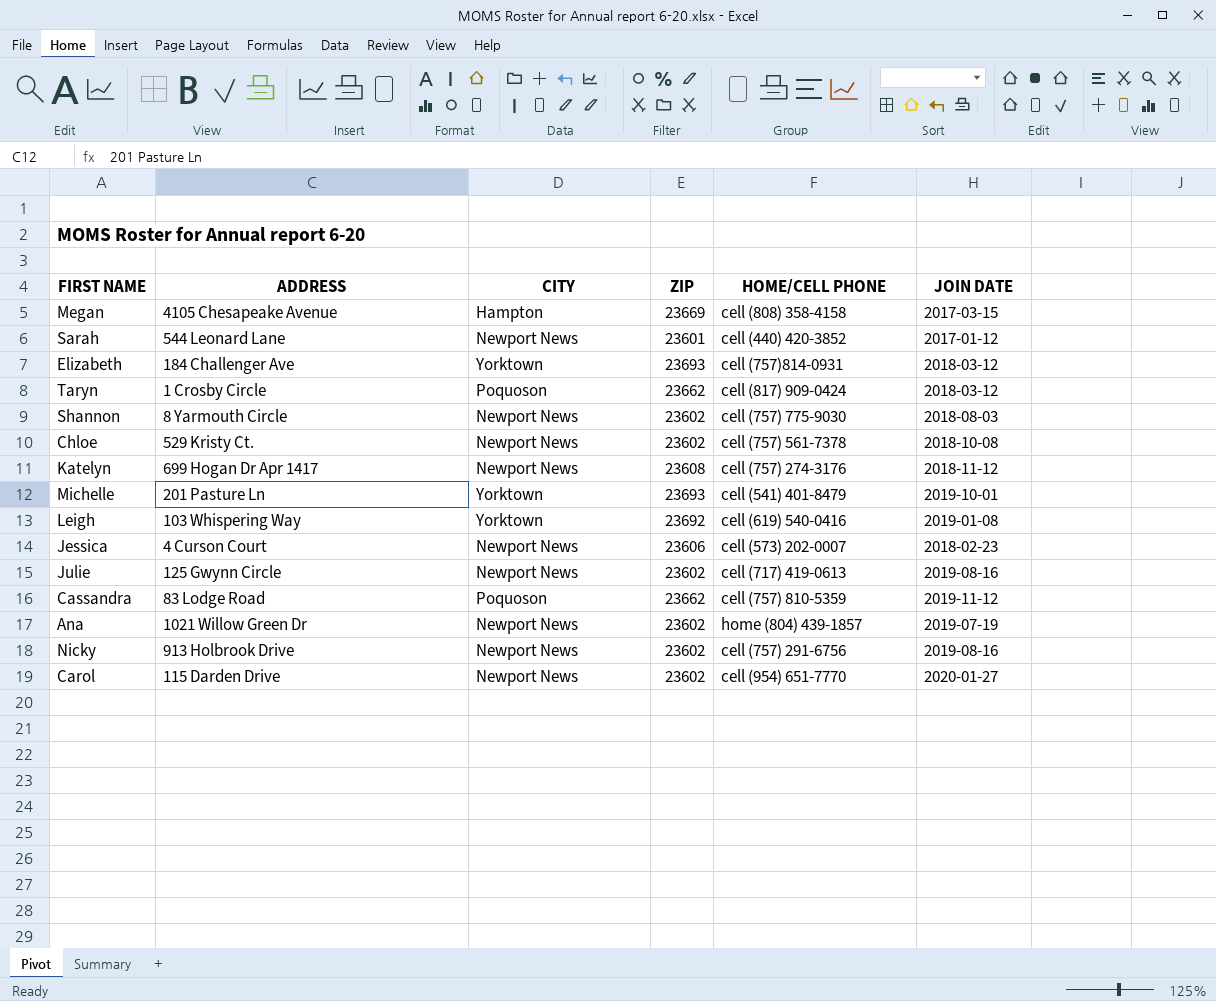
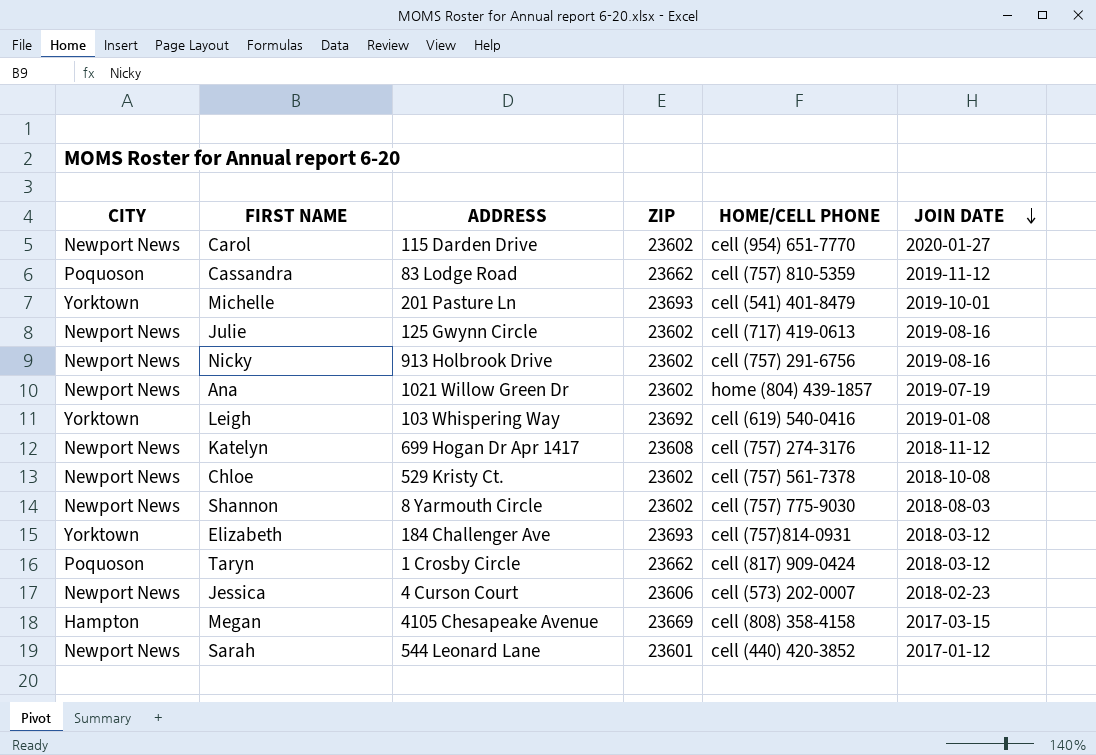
row order: none -> JOIN DATE descending
column CITY | position: 3 -> 1

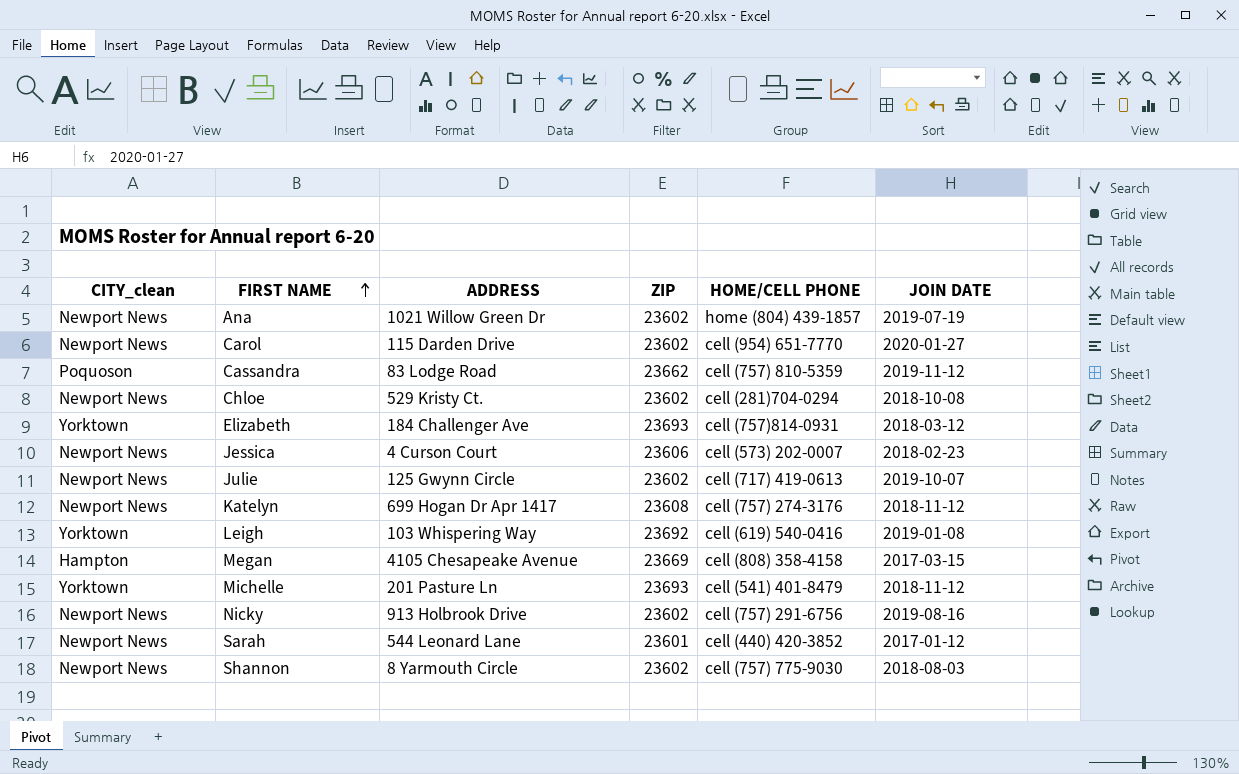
row order: JOIN DATE descending -> FIRST NAME ascending
column name: CITY -> CITY_clean
row Taryn: Poquoson | 1 Crosby Circle | 23662 | cell (817) 909-0424 | 2018-03-12 -> none
Chloe | HOME/CELL PHONE: cell (757) 561-7378 -> cell (281)704-0294
Julie | JOIN DATE: 2019-08-16 -> 2019-10-07
Michelle | JOIN DATE: 2019-10-01 -> 2018-11-12

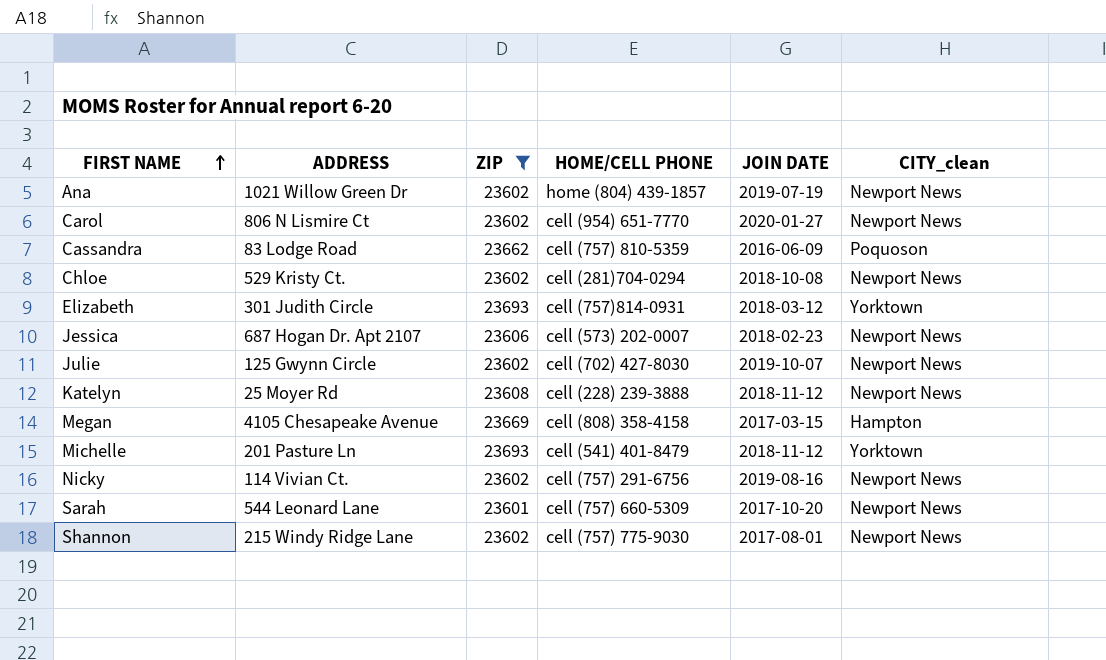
filter: none -> ZIP != 23692
column CITY_clean | position: 1 -> 6
Carol | ADDRESS: 115 Darden Drive -> 806 N Lismire Ct
Cassandra | JOIN DATE: 2019-11-12 -> 2016-06-09
Elizabeth | ADDRESS: 184 Challenger Ave -> 301 Judith Circle
Jessica | ADDRESS: 4 Curson Court -> 687 Hogan Dr. Apt 2107
Julie | HOME/CELL PHONE: cell (717) 419-0613 -> cell (702) 427-8030
Katelyn | ADDRESS: 699 Hogan Dr Apr 1417 -> 25 Moyer Rd
Katelyn | HOME/CELL PHONE: cell (757) 274-3176 -> cell (228) 239-3888
Nicky | ADDRESS: 913 Holbrook Drive -> 114 Vivian Ct.
Sarah | HOME/CELL PHONE: cell (440) 420-3852 -> cell (757) 660-5309
Sarah | JOIN DATE: 2017-01-12 -> 2017-10-20
Shannon | ADDRESS: 8 Yarmouth Circle -> 215 Windy Ridge Lane
Shannon | JOIN DATE: 2018-08-03 -> 2017-08-01

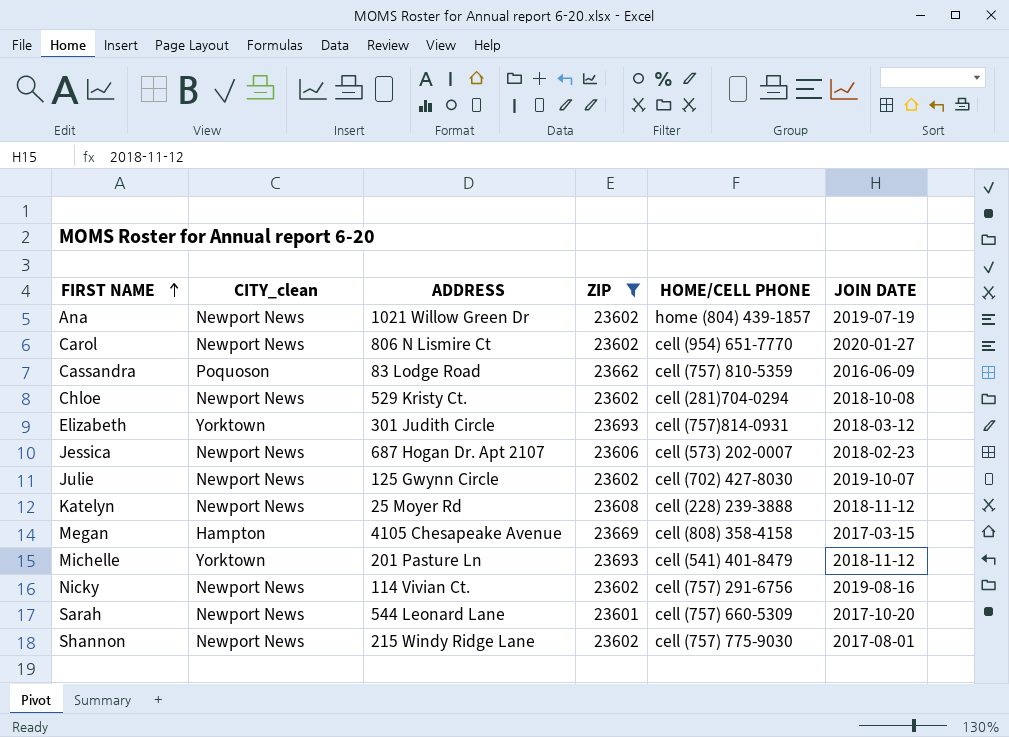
column CITY_clean | position: 6 -> 2

